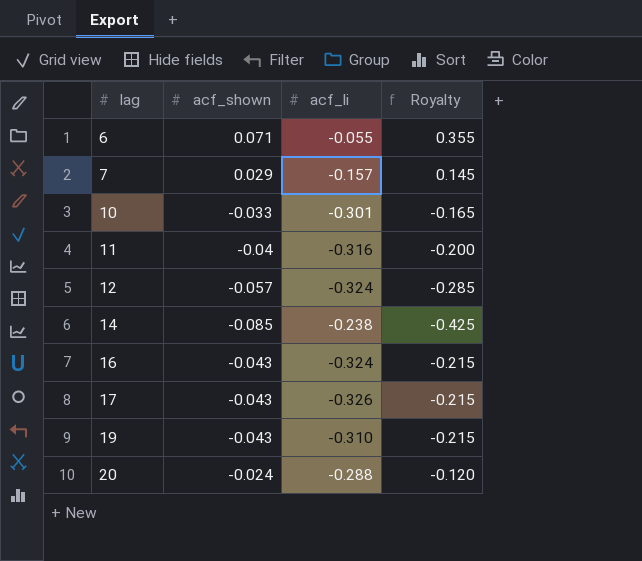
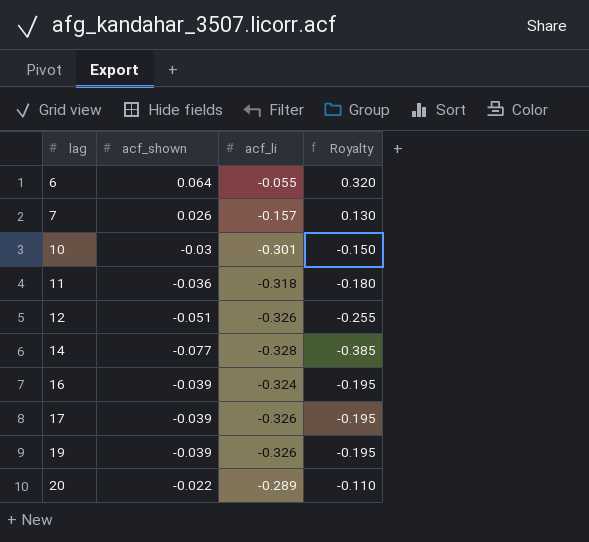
6 | acf_shown: 0.071 -> 0.064
6 | Royalty: 0.355 -> 0.320
7 | acf_shown: 0.029 -> 0.026
7 | Royalty: 0.145 -> 0.130
10 | acf_shown: -0.033 -> -0.03
10 | Royalty: -0.165 -> -0.150
11 | acf_shown: -0.04 -> -0.036
11 | acf_li: -0.316 -> -0.318
11 | Royalty: -0.200 -> -0.180
12 | acf_shown: -0.057 -> -0.051
12 | acf_li: -0.324 -> -0.326
12 | Royalty: -0.285 -> -0.255
14 | acf_shown: -0.085 -> -0.077
14 | acf_li: -0.238 -> -0.328
14 | Royalty: -0.425 -> -0.385
16 | acf_shown: -0.043 -> -0.039
16 | Royalty: -0.215 -> -0.195
17 | acf_shown: -0.043 -> -0.039
17 | Royalty: -0.215 -> -0.195
19 | acf_shown: -0.043 -> -0.039
19 | acf_li: -0.310 -> -0.326
19 | Royalty: -0.215 -> -0.195
20 | acf_shown: -0.024 -> -0.022
20 | acf_li: -0.288 -> -0.289
20 | Royalty: -0.120 -> -0.110

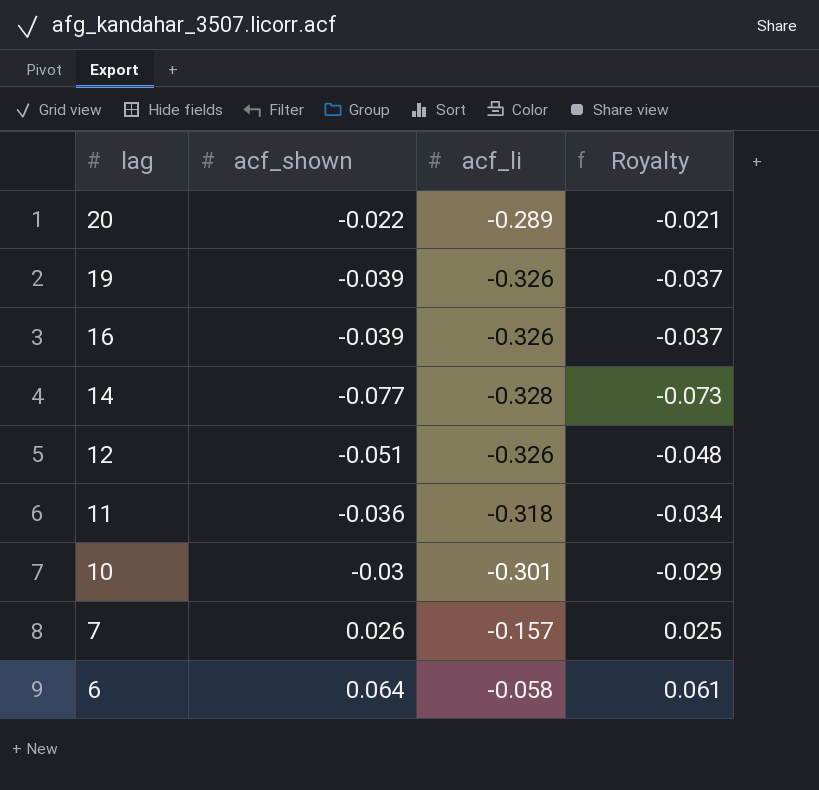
row order: lag ascending -> lag descending
column Royalty | formula: [acf_shown] * 5 -> [acf_shown] * 0.95
row 17: -0.039 | -0.326 | -0.195 -> none
16 | acf_li: -0.324 -> -0.326
6 | acf_li: -0.055 -> -0.058

